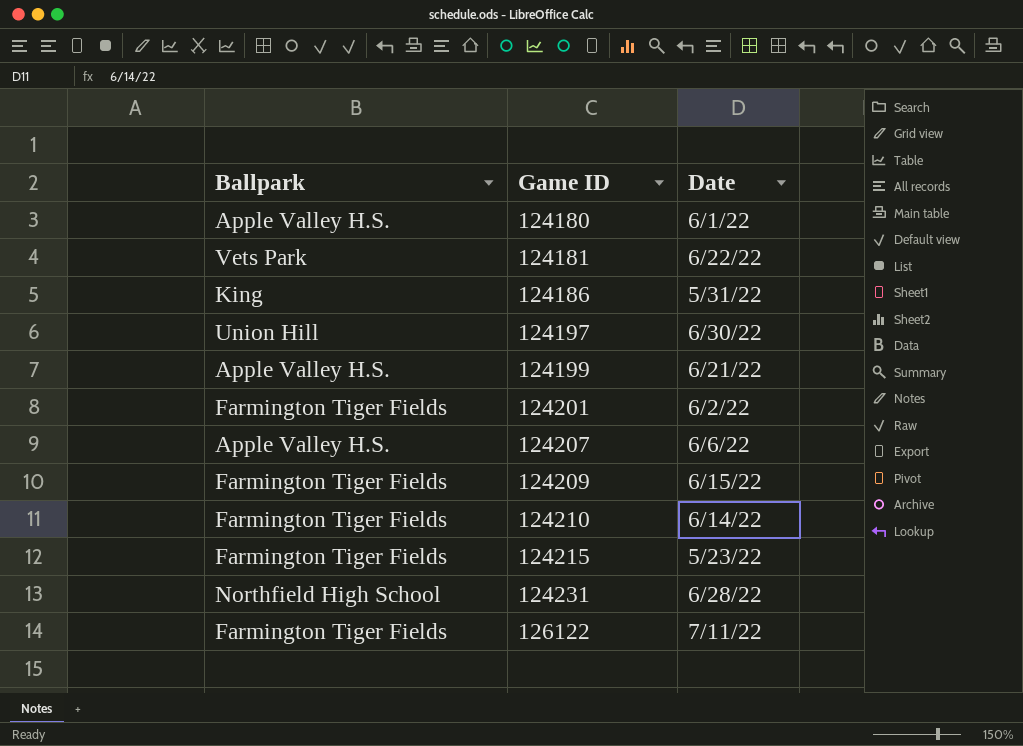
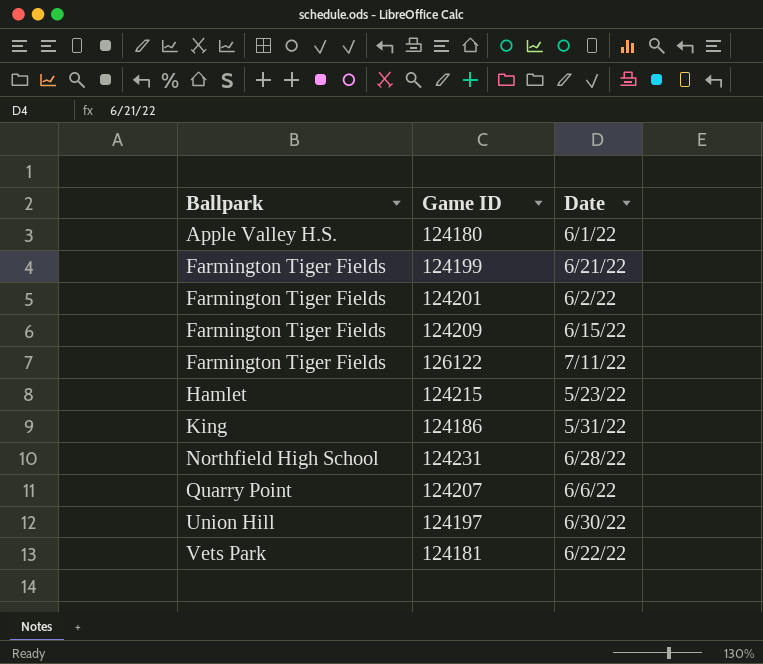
row order: Game ID ascending -> Ballpark ascending
row 124210: Farmington Tiger Fields | 6/14/22 -> none
124199 | Ballpark: Apple Valley H.S. -> Farmington Tiger Fields
124215 | Ballpark: Farmington Tiger Fields -> Hamlet
124207 | Ballpark: Apple Valley H.S. -> Quarry Point

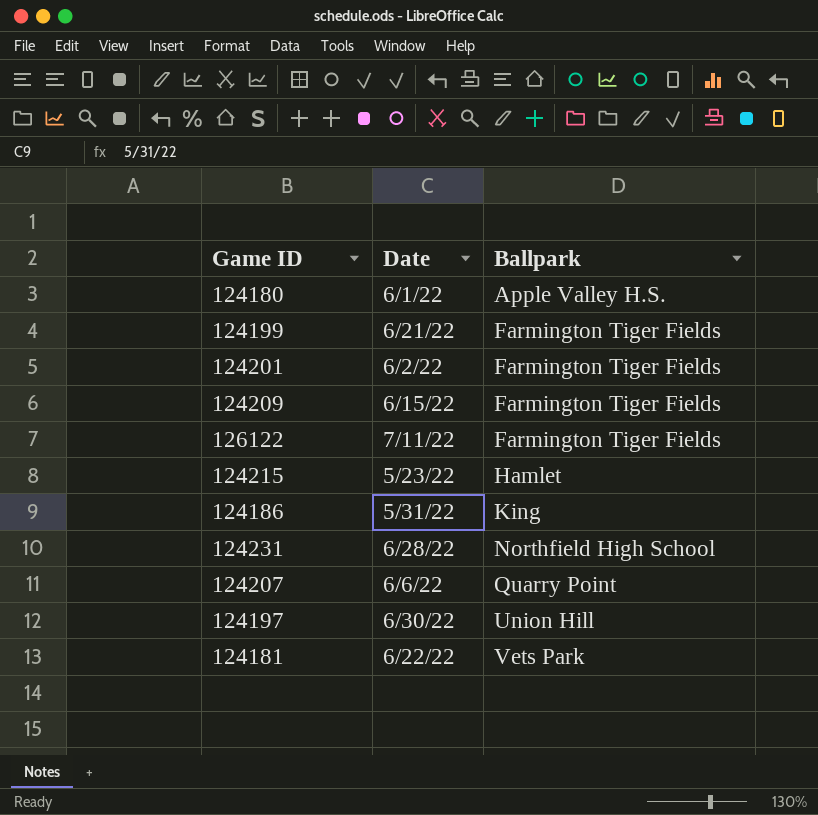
column Ballpark | position: 1 -> 3

